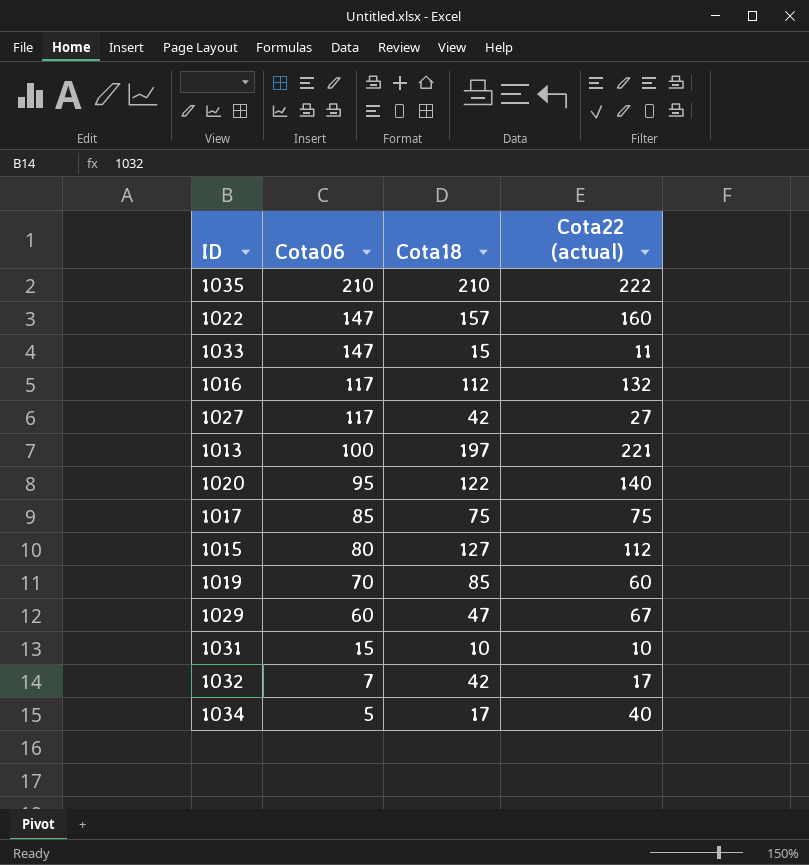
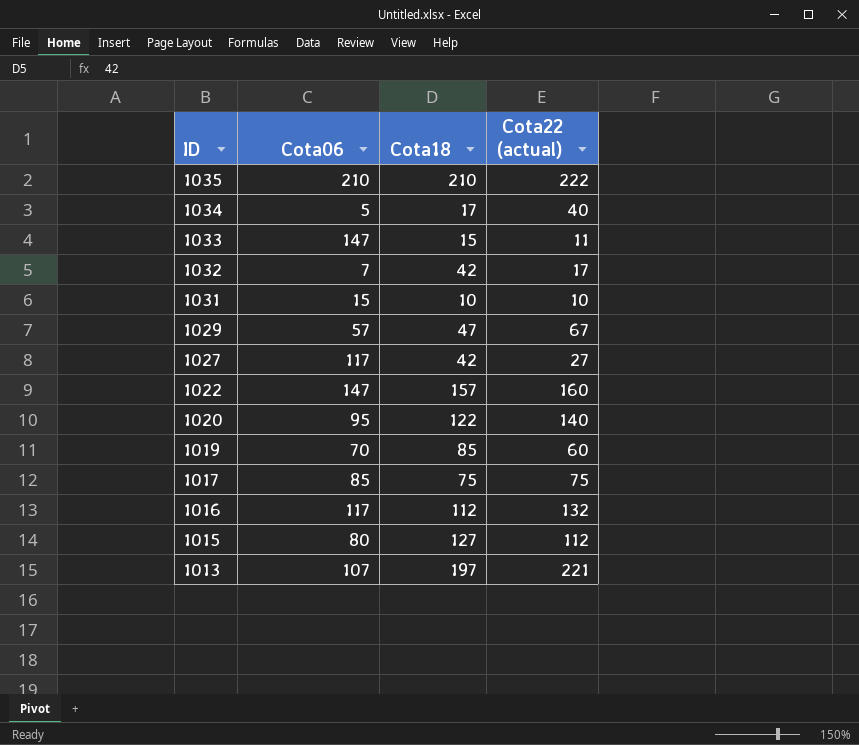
row order: Cota06 descending -> ID descending
1029 | Cota06: 60 -> 57
1013 | Cota06: 100 -> 107

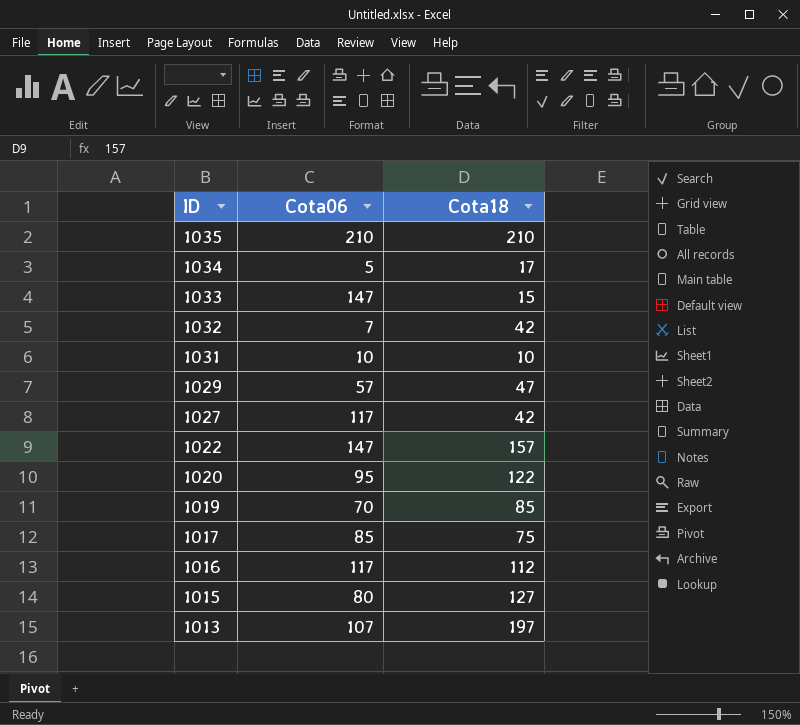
column Cota22 (actual) | position: 4 -> none
1031 | Cota06: 15 -> 10

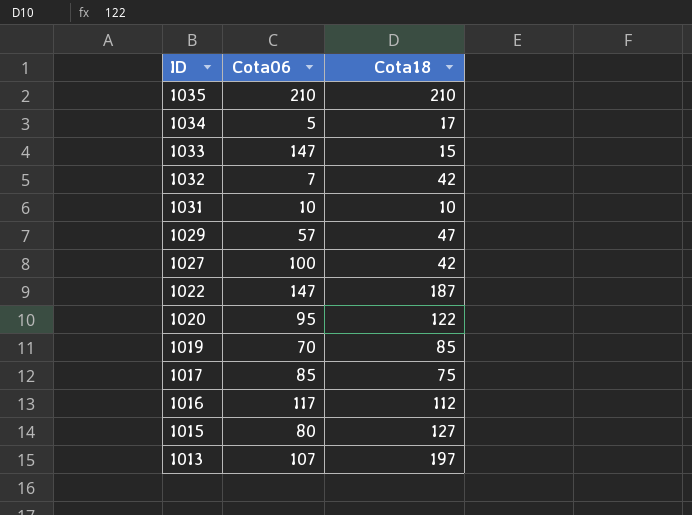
1027 | Cota06: 117 -> 100
1022 | Cota18: 157 -> 187

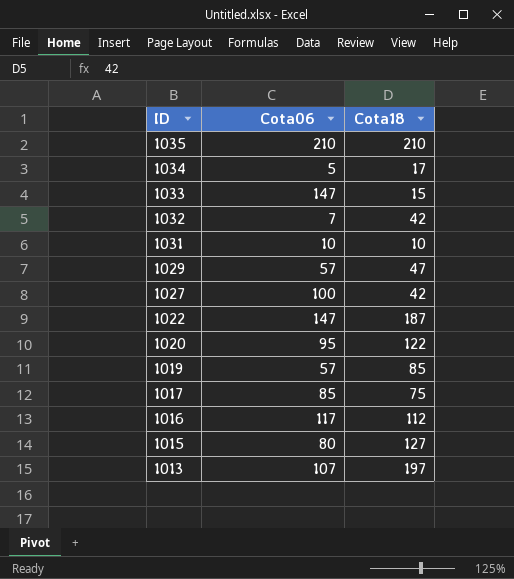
1019 | Cota06: 70 -> 57

